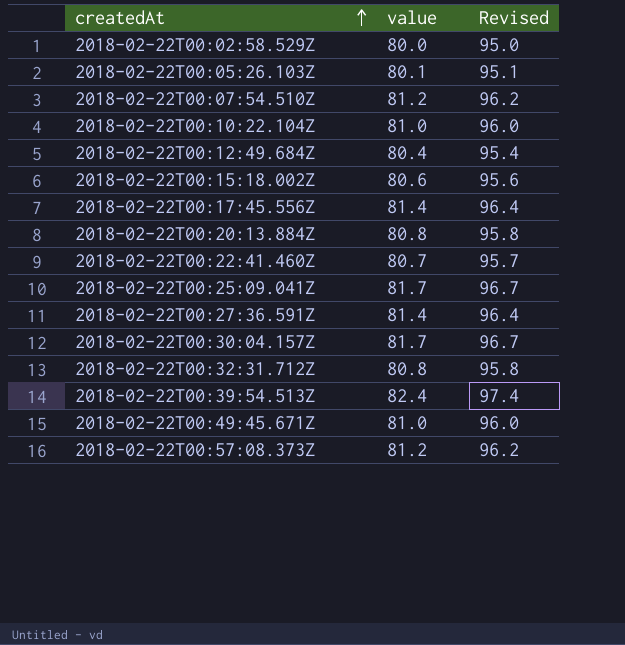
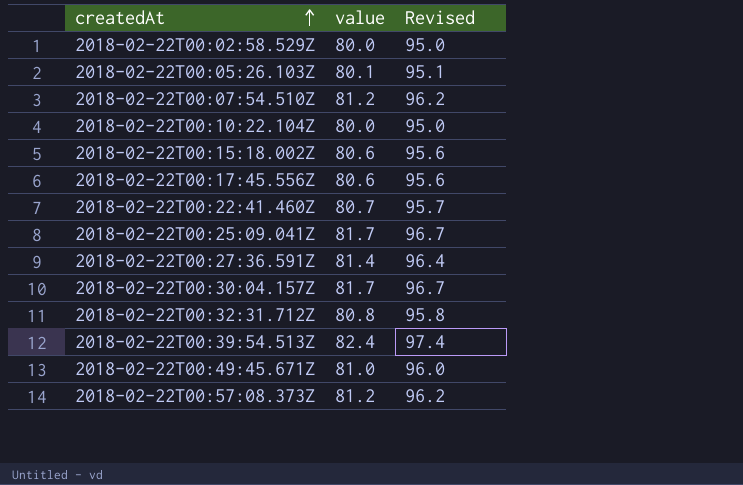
row 2018-02-22T00:12:49.684Z: 80.4 | 95.4 -> none
row 2018-02-22T00:20:13.884Z: 80.8 | 95.8 -> none
2018-02-22T00:10:22.104Z | value: 81.0 -> 80.0
2018-02-22T00:10:22.104Z | Revised: 96.0 -> 95.0
2018-02-22T00:17:45.556Z | value: 81.4 -> 80.6
2018-02-22T00:17:45.556Z | Revised: 96.4 -> 95.6

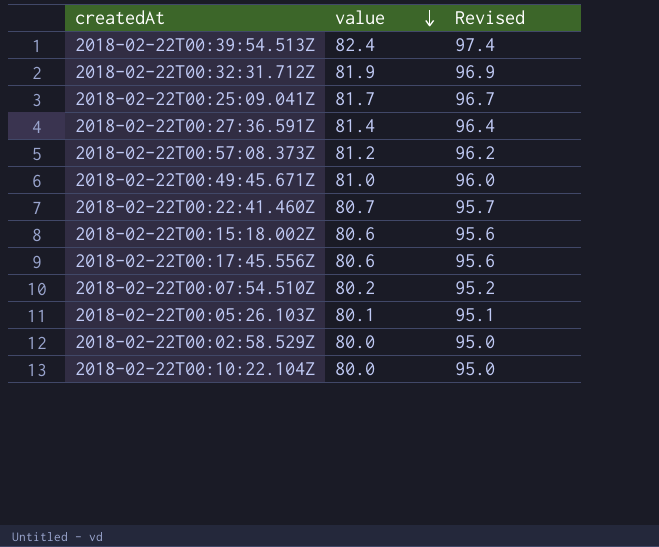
row order: createdAt ascending -> value descending
row 2018-02-22T00:30:04.157Z: 81.7 | 96.7 -> none
2018-02-22T00:32:31.712Z | value: 80.8 -> 81.9
2018-02-22T00:32:31.712Z | Revised: 95.8 -> 96.9
2018-02-22T00:07:54.510Z | value: 81.2 -> 80.2
2018-02-22T00:07:54.510Z | Revised: 96.2 -> 95.2

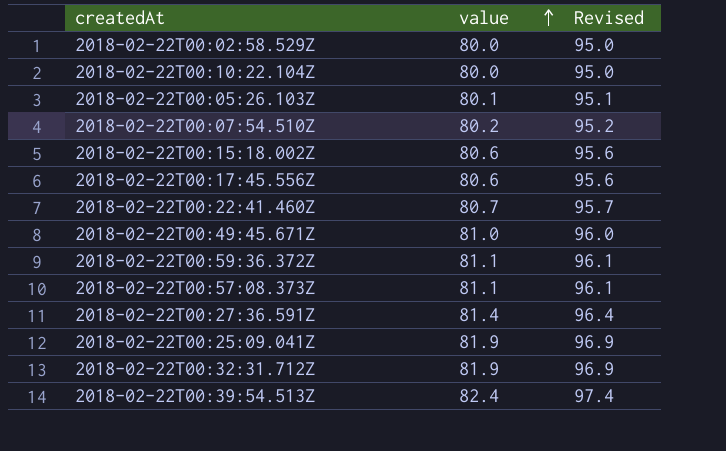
row order: value descending -> value ascending
row 2018-02-22T00:59:36.372Z: none -> 81.1 | 96.1
2018-02-22T00:57:08.373Z | value: 81.2 -> 81.1
2018-02-22T00:57:08.373Z | Revised: 96.2 -> 96.1
2018-02-22T00:25:09.041Z | value: 81.7 -> 81.9
2018-02-22T00:25:09.041Z | Revised: 96.7 -> 96.9

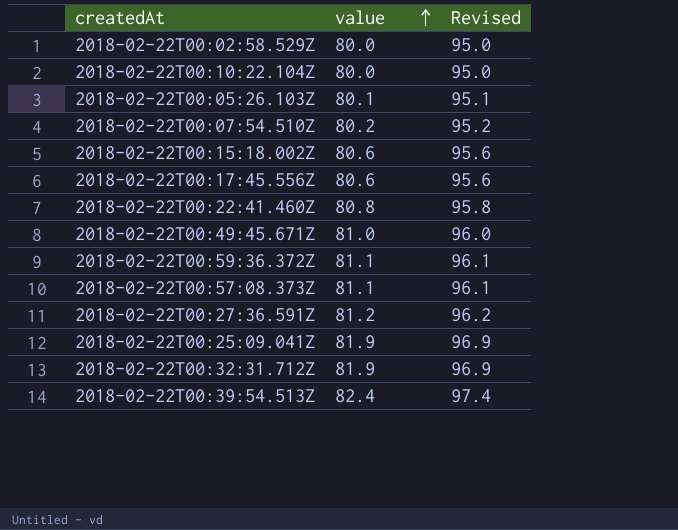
2018-02-22T00:22:41.460Z | value: 80.7 -> 80.8
2018-02-22T00:22:41.460Z | Revised: 95.7 -> 95.8
2018-02-22T00:27:36.591Z | value: 81.4 -> 81.2
2018-02-22T00:27:36.591Z | Revised: 96.4 -> 96.2

